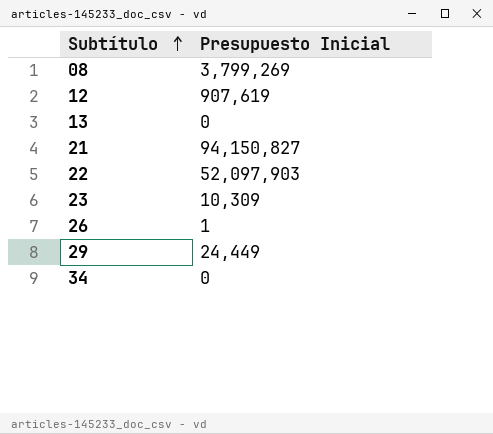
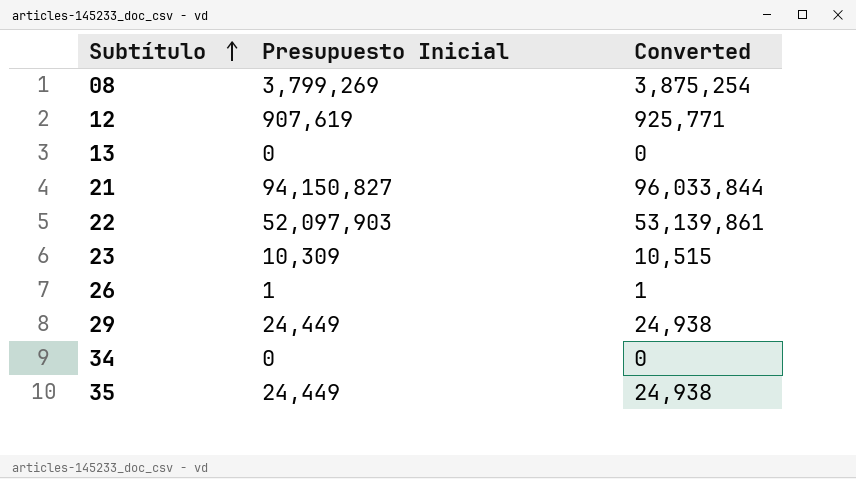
column Converted | formula: none -> [Presupuesto Inicial] * 1.02
row 35: none -> 24,449 | 24,938

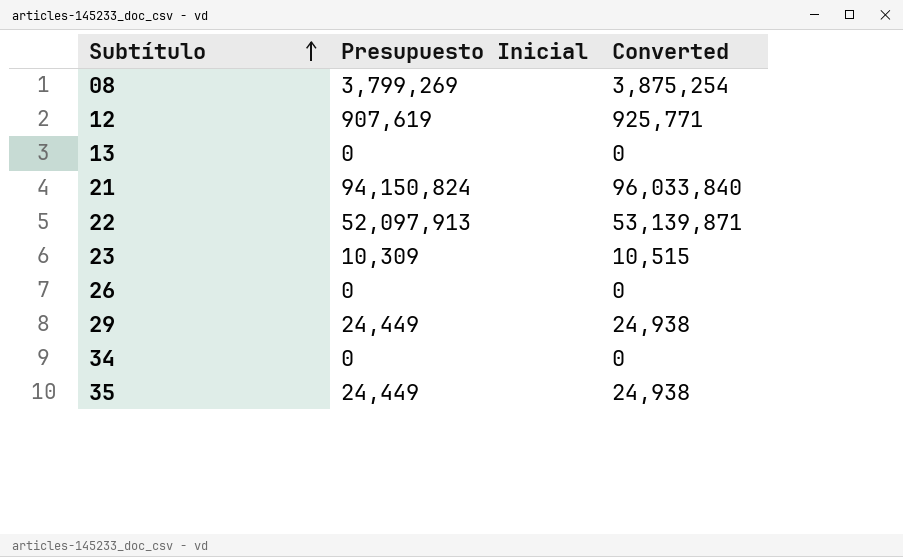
21 | Presupuesto Inicial: 94,150,827 -> 94,150,824
21 | Converted: 96,033,844 -> 96,033,840
22 | Presupuesto Inicial: 52,097,903 -> 52,097,913
22 | Converted: 53,139,861 -> 53,139,871
26 | Presupuesto Inicial: 1 -> 0
26 | Converted: 1 -> 0

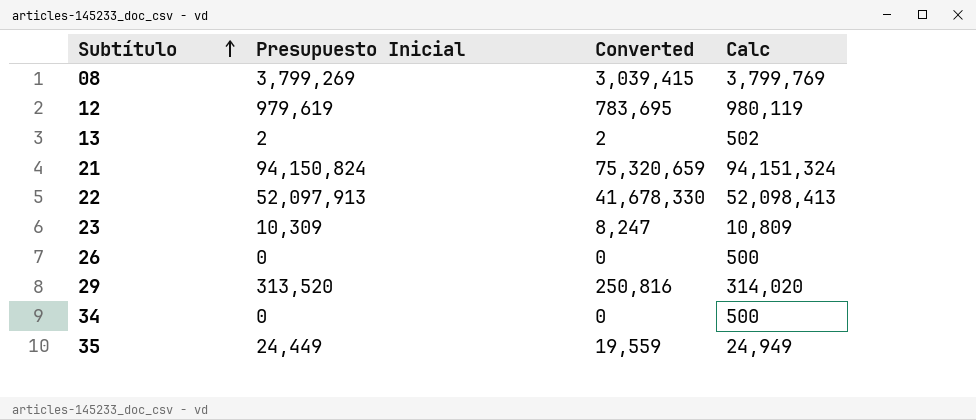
column Converted | formula: [Presupuesto Inicial] * 1.02 -> [Presupuesto Inicial] * 0.8
column Calc | formula: none -> [Presupuesto Inicial] + 500
12 | Presupuesto Inicial: 907,619 -> 979,619
13 | Presupuesto Inicial: 0 -> 2
29 | Presupuesto Inicial: 24,449 -> 313,520

